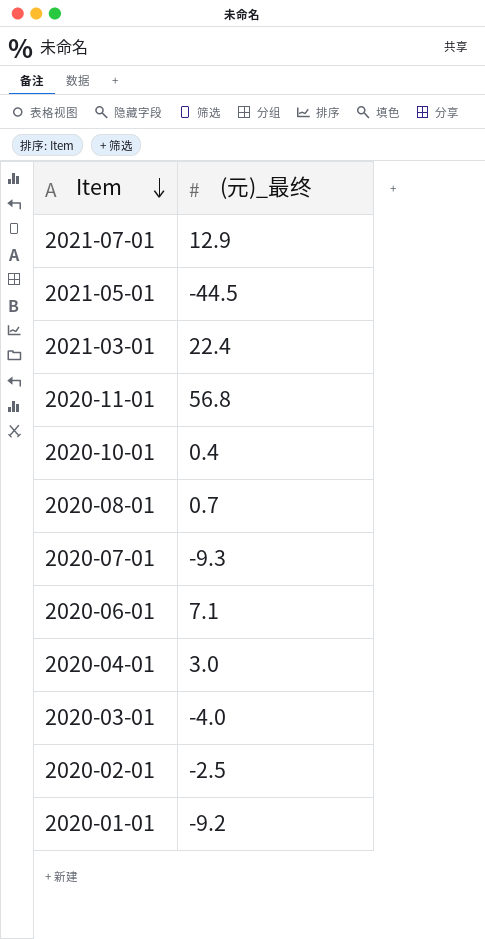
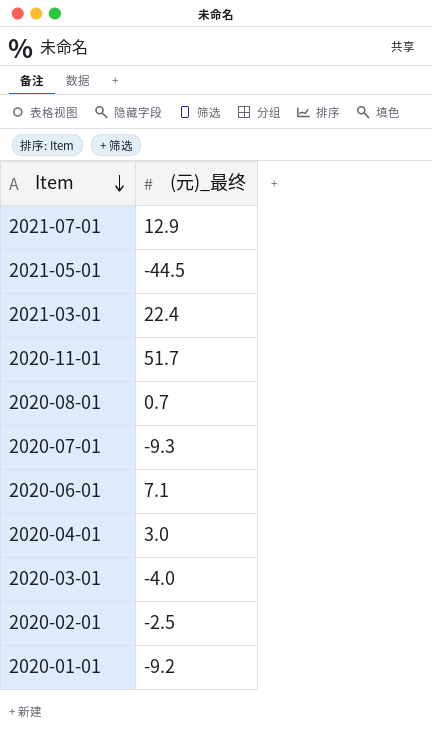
row 2020-10-01: 0.4 -> none
2020-11-01 | (元)_最终: 56.8 -> 51.7

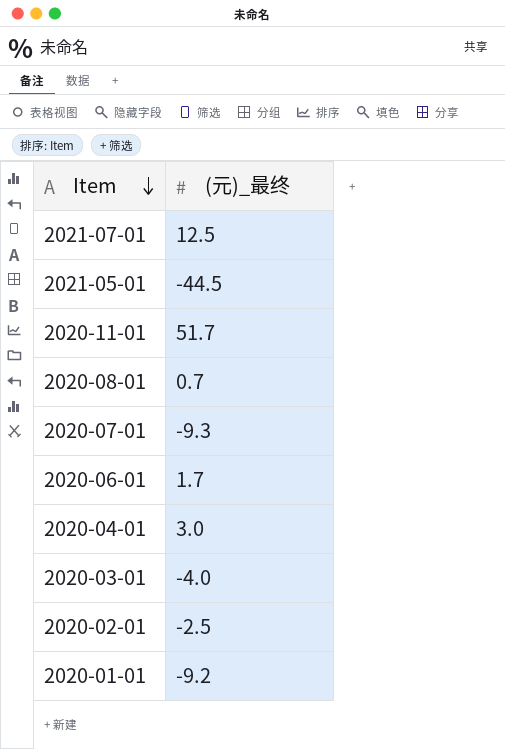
row 2021-03-01: 22.4 -> none
2021-07-01 | (元)_最终: 12.9 -> 12.5
2020-06-01 | (元)_最终: 7.1 -> 1.7

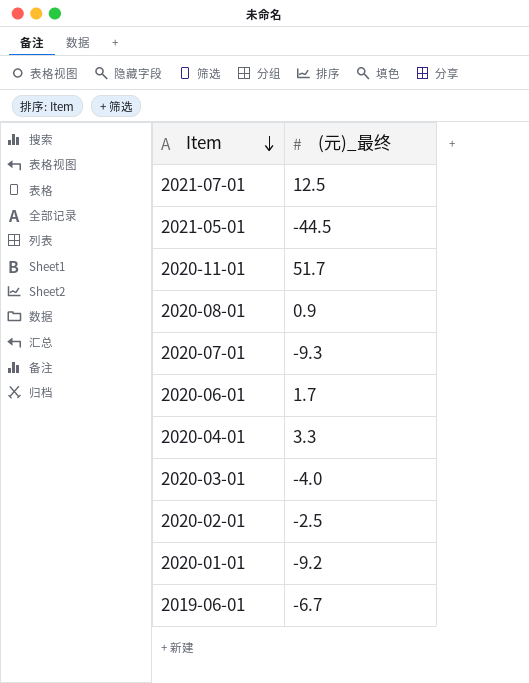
2020-08-01 | (元)_最终: 0.7 -> 0.9
2020-04-01 | (元)_最终: 3.0 -> 3.3
row 2019-06-01: none -> -6.7

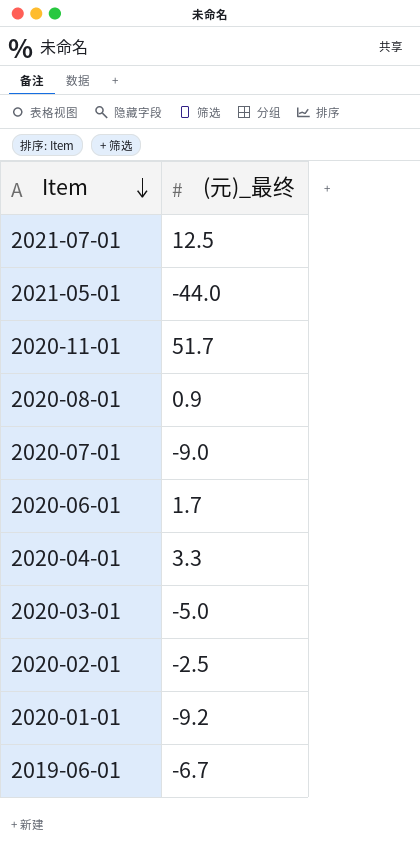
2021-05-01 | (元)_最终: -44.5 -> -44.0
2020-07-01 | (元)_最终: -9.3 -> -9.0
2020-03-01 | (元)_最终: -4.0 -> -5.0

